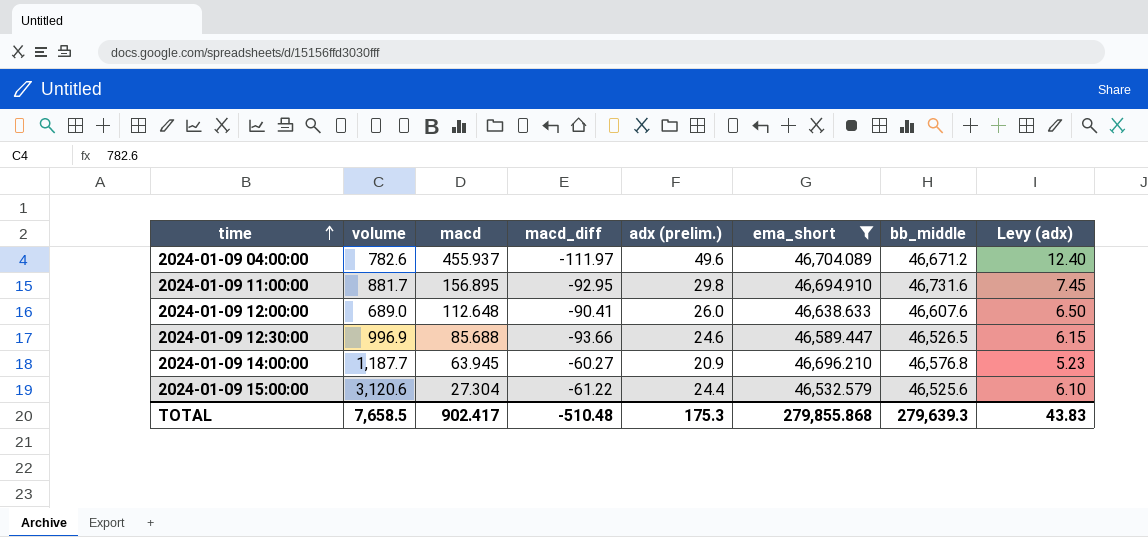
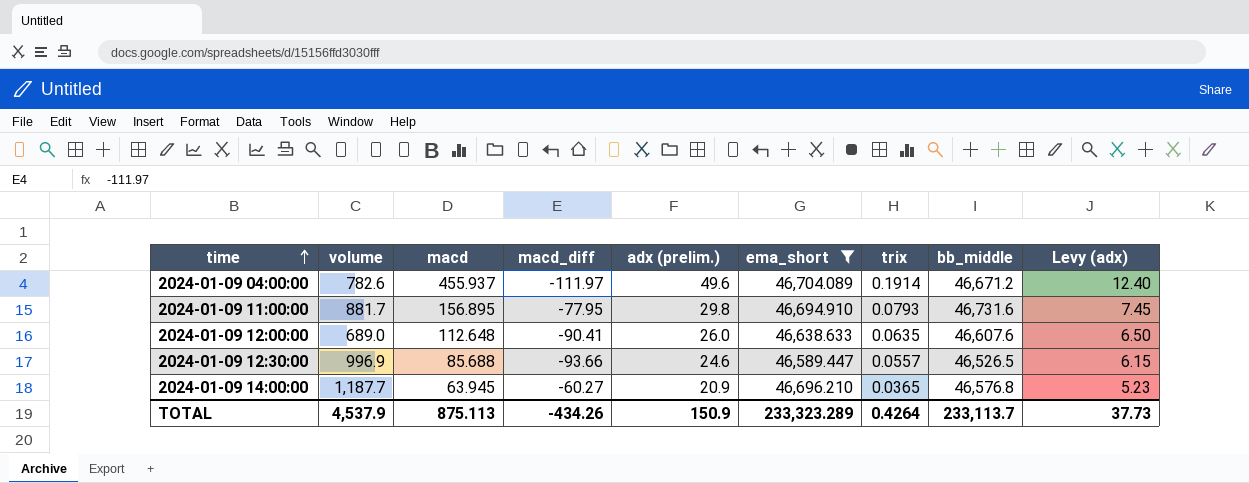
column trix | position: none -> 7
row 2024-01-09 15:00:00: 3,120.6 | 27.304 | -61.22 | 24.4 | 46,532.579 | 46,525.6 | 6.10 -> none
2024-01-09 11:00:00 | macd_diff: -92.95 -> -77.95
TOTAL | volume: 7,658.5 -> 4,537.9
TOTAL | macd: 902.417 -> 875.113
TOTAL | macd_diff: -510.48 -> -434.26
TOTAL | adx (prelim.): 175.3 -> 150.9
TOTAL | ema_short: 279,855.868 -> 233,323.289
TOTAL | bb_middle: 279,639.3 -> 233,113.7
TOTAL | Levy (adx): 43.83 -> 37.73

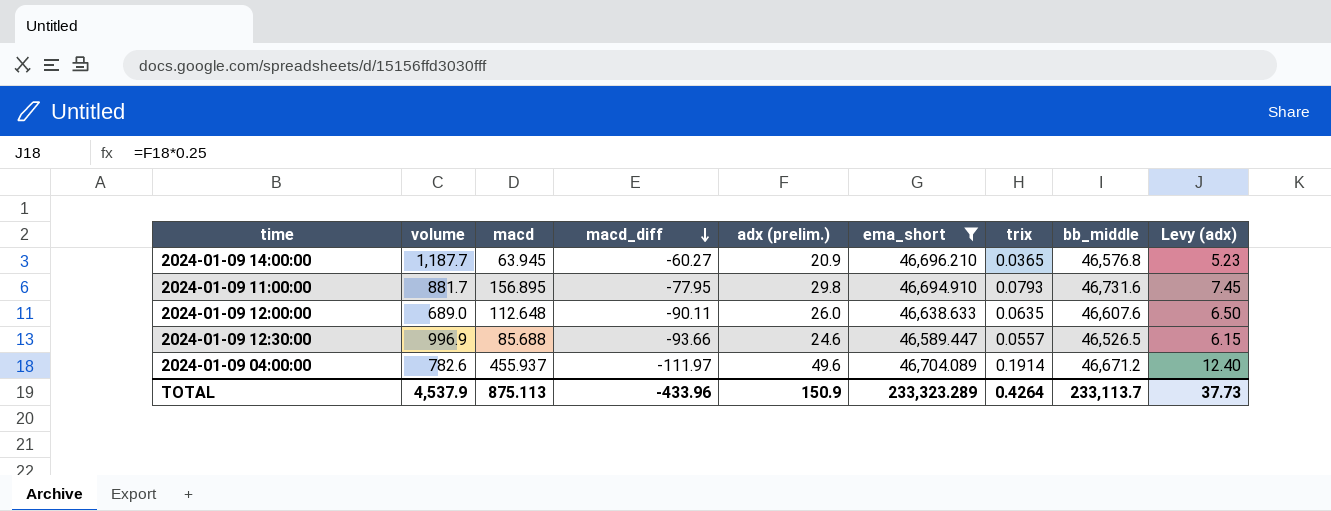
row order: time ascending -> macd_diff descending
2024-01-09 12:00:00 | macd_diff: -90.41 -> -90.11
TOTAL | macd_diff: -434.26 -> -433.96

